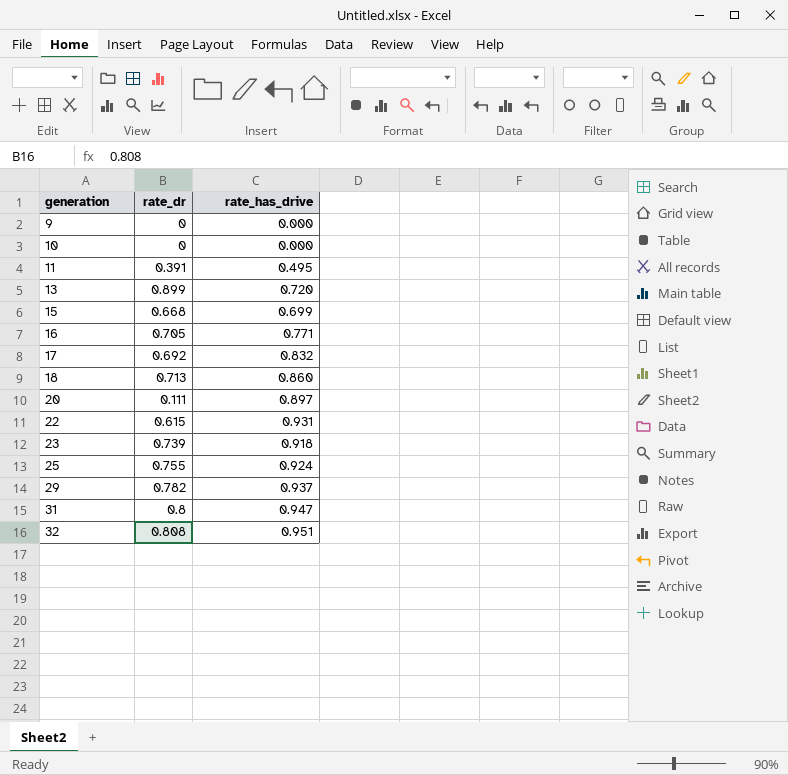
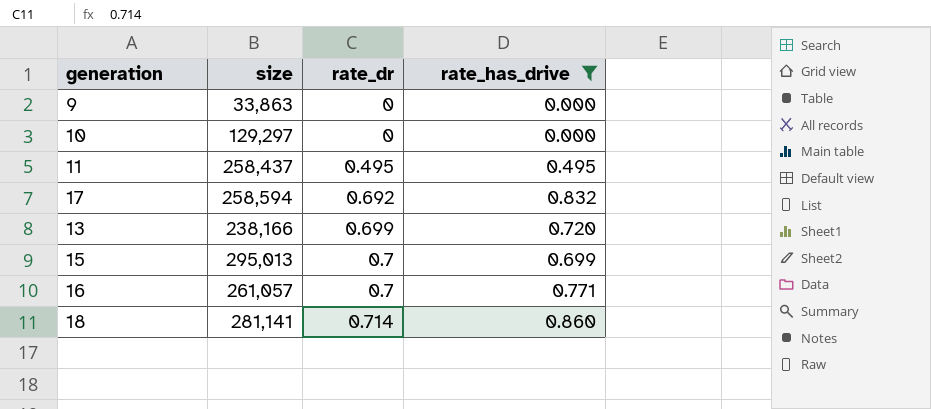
filter: none -> rate_has_drive <= 0.860
row order: generation ascending -> rate_dr ascending
column size | position: none -> 2
11 | rate_dr: 0.391 -> 0.495
13 | rate_dr: 0.899 -> 0.699
15 | rate_dr: 0.668 -> 0.7
16 | rate_dr: 0.705 -> 0.7
18 | rate_dr: 0.713 -> 0.714

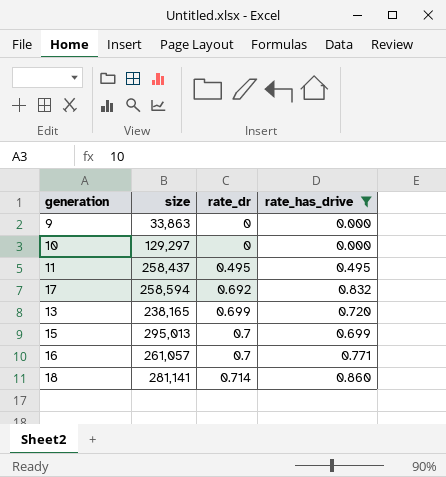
13 | size: 238,166 -> 238,165

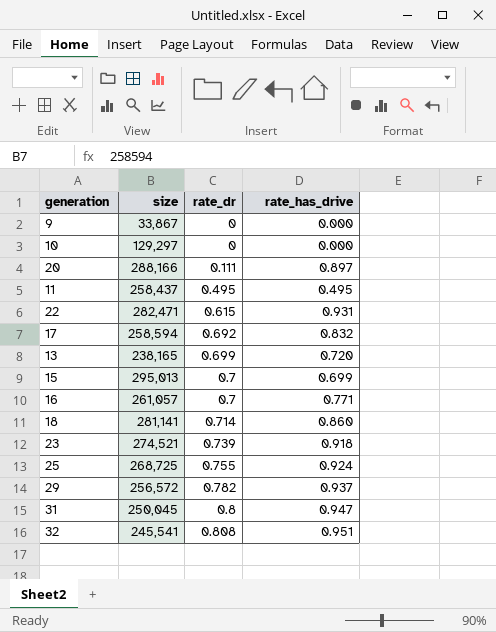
filter: rate_has_drive <= 0.860 -> none
9 | size: 33,863 -> 33,867

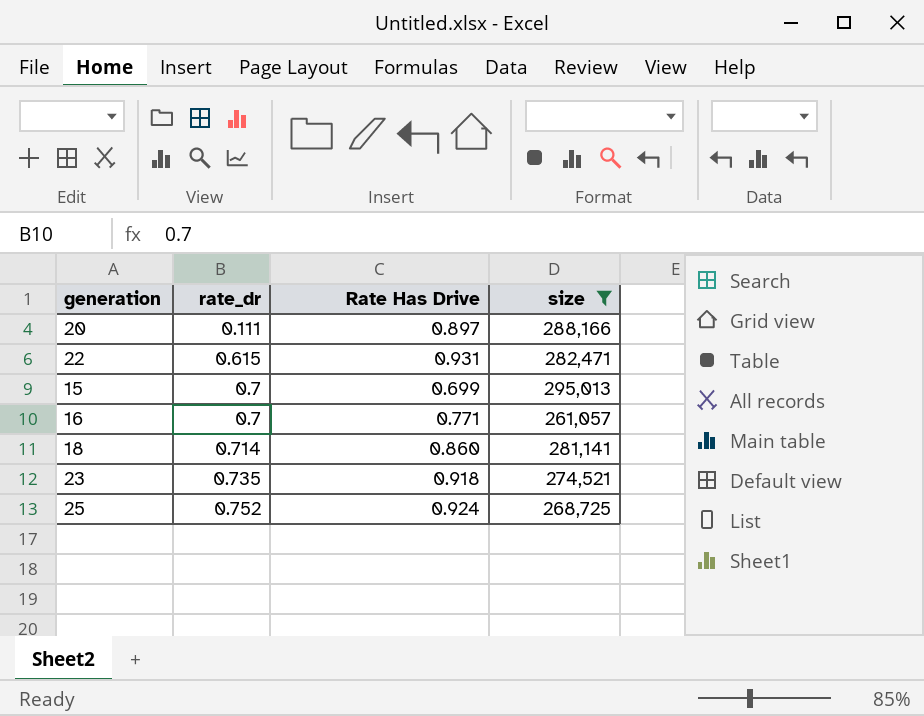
filter: none -> size >= 261,057
column name: rate_has_drive -> Rate Has Drive
column size | position: 2 -> 4
23 | rate_dr: 0.739 -> 0.735
25 | rate_dr: 0.755 -> 0.752

